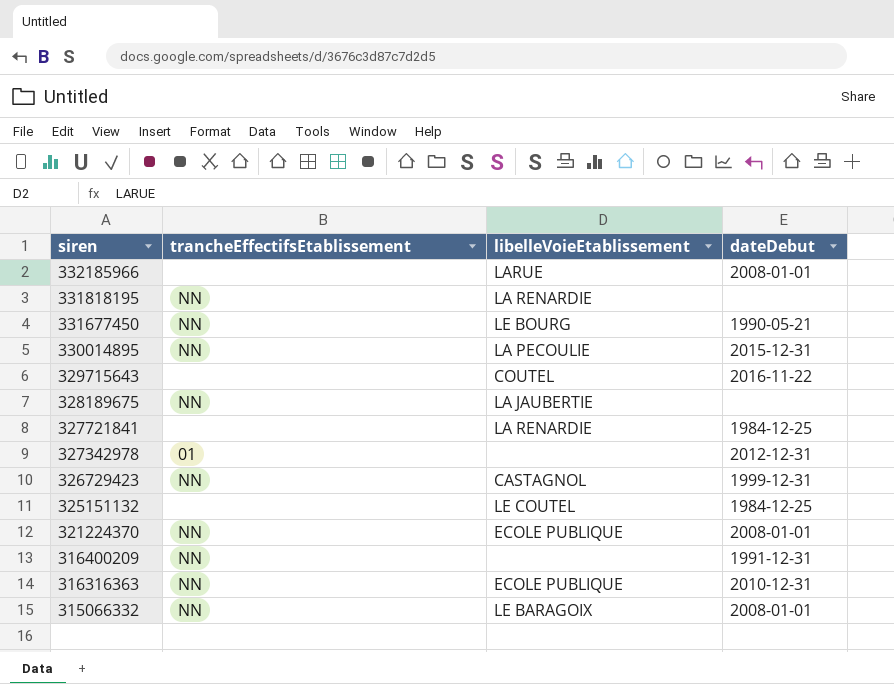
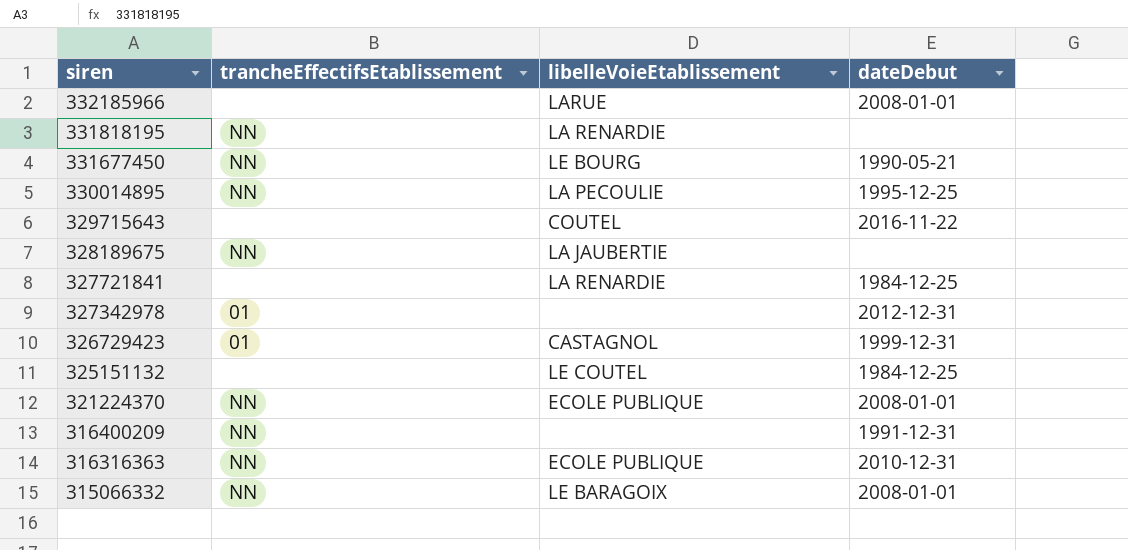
330014895 | dateDebut: 2015-12-31 -> 1995-12-25
326729423 | trancheEffectifsEtablissement: NN -> 01

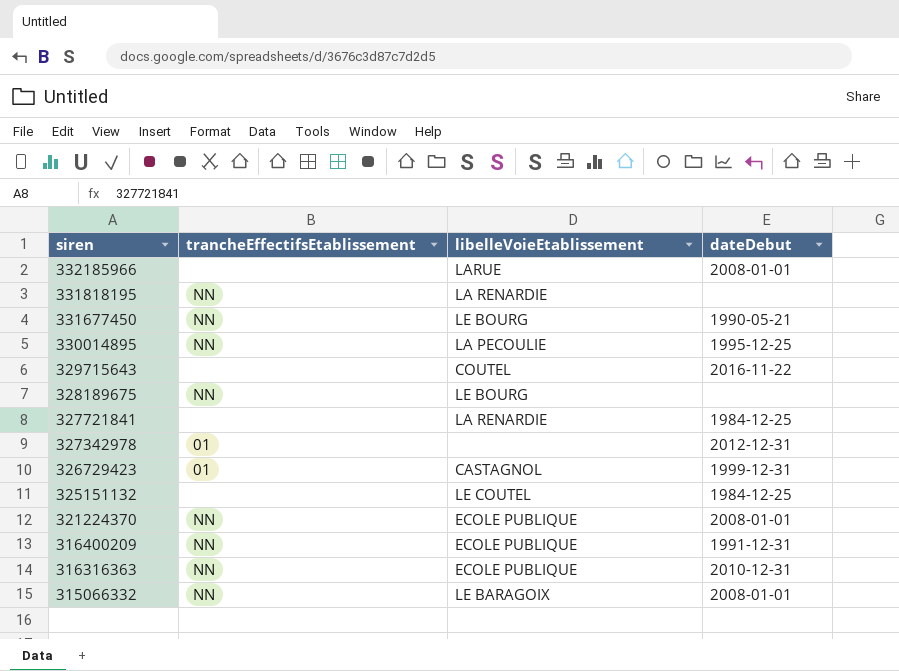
328189675 | libelleVoieEtablissement: LA JAUBERTIE -> LE BOURG
316400209 | libelleVoieEtablissement: none -> ECOLE PUBLIQUE

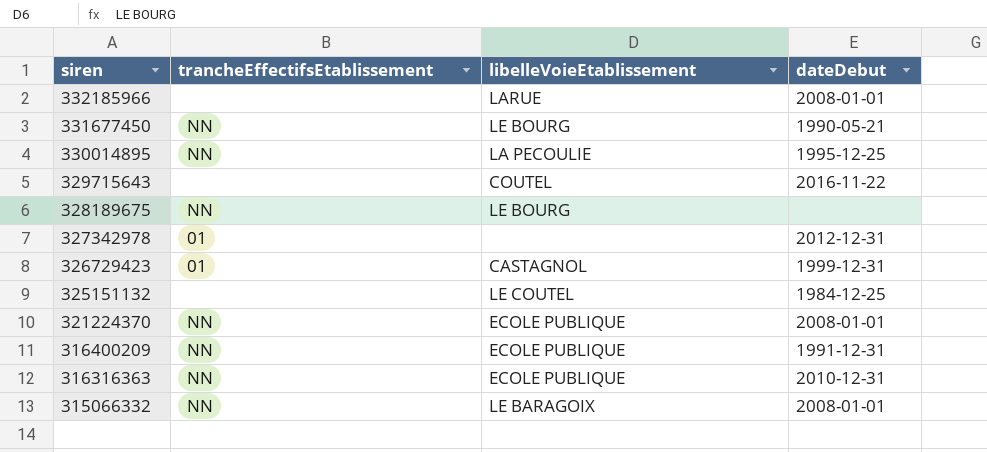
row 331818195: NN | LA RENARDIE | none -> none
row 327721841: none | LA RENARDIE | 1984-12-25 -> none

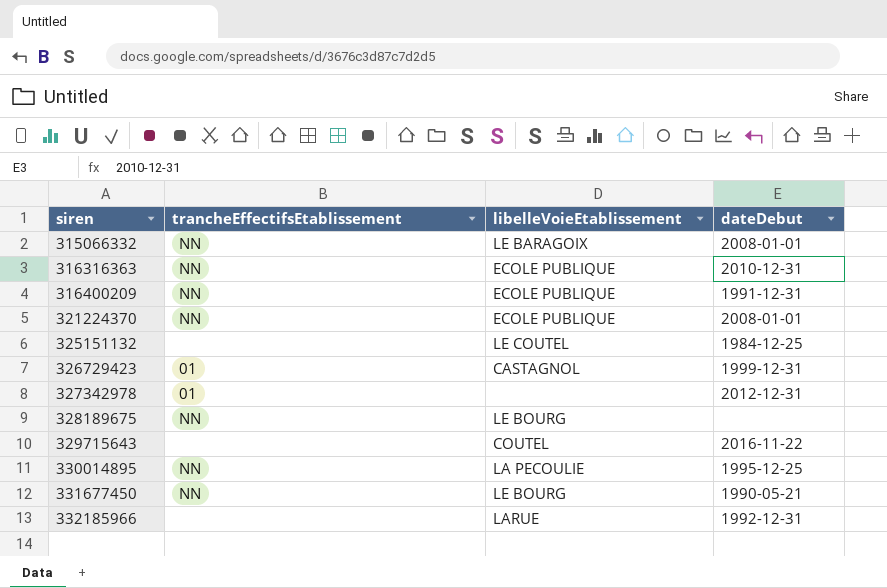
row order: siren descending -> siren ascending
332185966 | dateDebut: 2008-01-01 -> 1992-12-31

